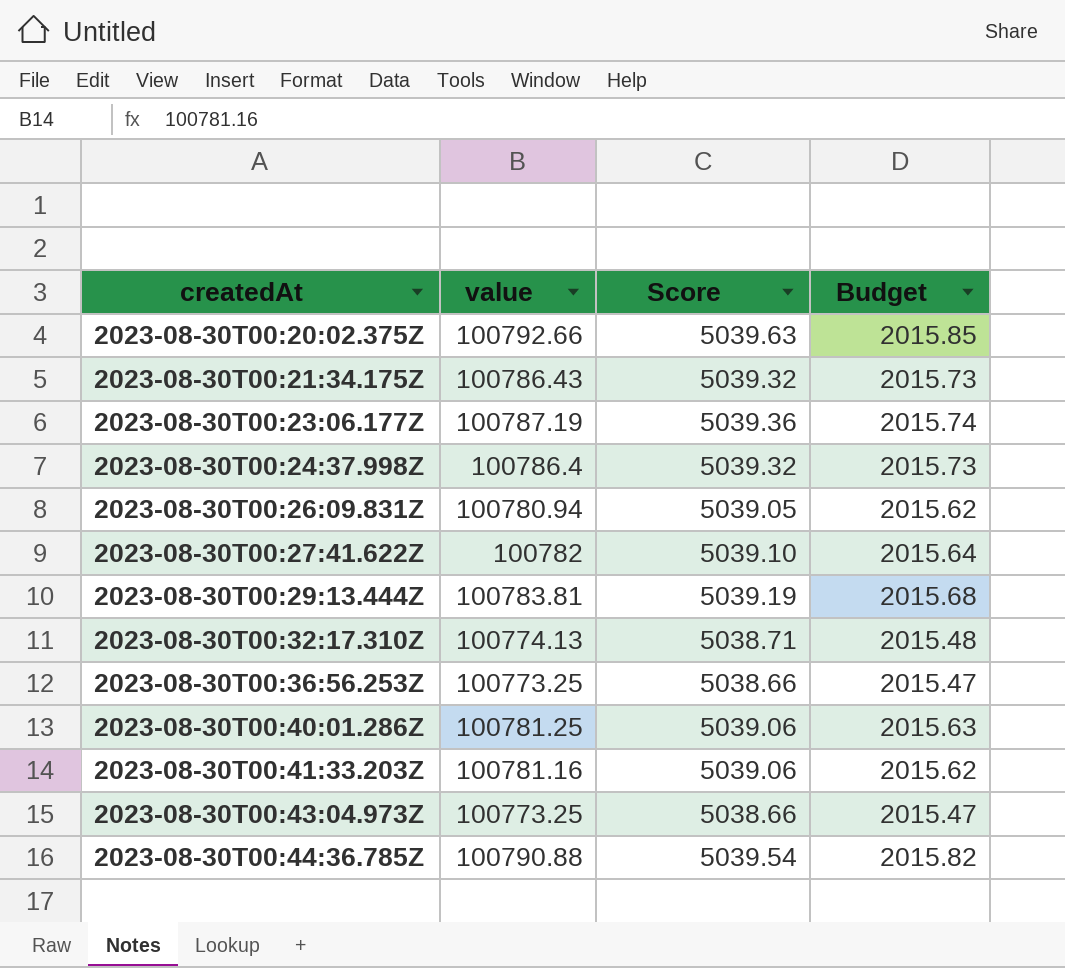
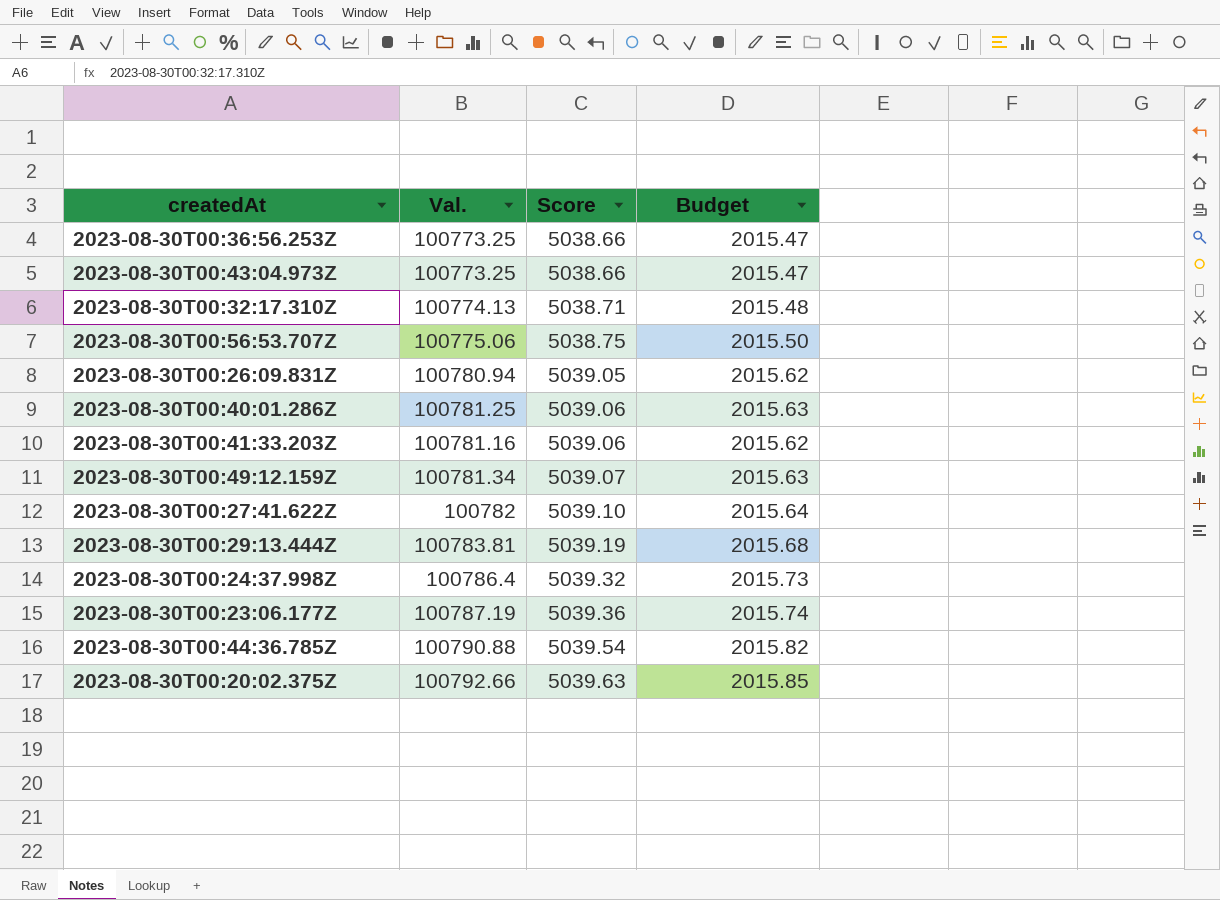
row order: createdAt ascending -> Score ascending
column name: value -> Val.
row 2023-08-30T00:21:34.175Z: 100786.43 | 5039.32 | 2015.73 -> none
row 2023-08-30T00:56:53.707Z: none -> 100775.06 | 5038.75 | 2015.50
row 2023-08-30T00:49:12.159Z: none -> 100781.34 | 5039.07 | 2015.63

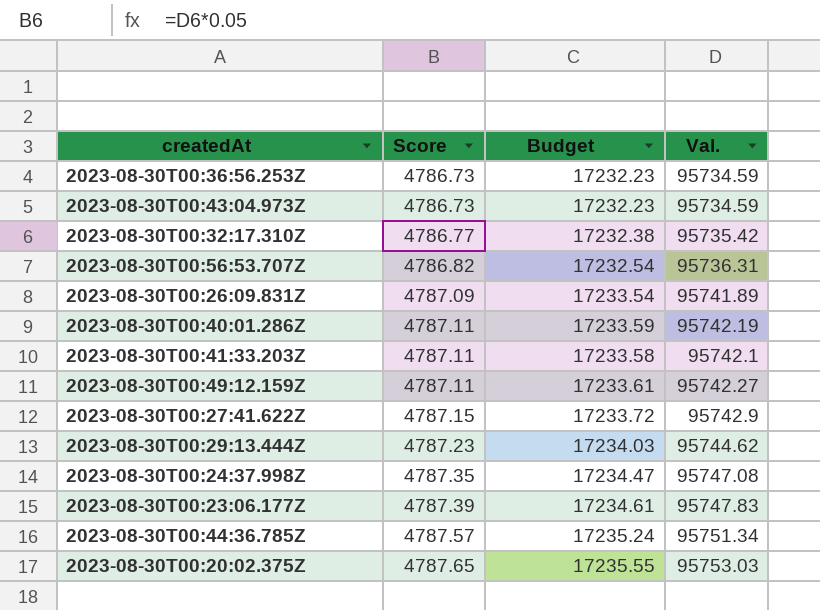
column Budget | formula: [Val.] * 0.02 -> [Val.] * 0.18
column Val. | position: 2 -> 4
2023-08-30T00:36:56.253Z | Score: 5038.66 -> 4786.73
2023-08-30T00:36:56.253Z | Val.: 100773.25 -> 95734.59
2023-08-30T00:43:04.973Z | Score: 5038.66 -> 4786.73
2023-08-30T00:43:04.973Z | Val.: 100773.25 -> 95734.59
2023-08-30T00:32:17.310Z | Score: 5038.71 -> 4786.77
2023-08-30T00:32:17.310Z | Val.: 100774.13 -> 95735.42
2023-08-30T00:56:53.707Z | Score: 5038.75 -> 4786.82
2023-08-30T00:56:53.707Z | Val.: 100775.06 -> 95736.31
2023-08-30T00:26:09.831Z | Score: 5039.05 -> 4787.09
2023-08-30T00:26:09.831Z | Val.: 100780.94 -> 95741.89
2023-08-30T00:40:01.286Z | Score: 5039.06 -> 4787.11
2023-08-30T00:40:01.286Z | Val.: 100781.25 -> 95742.19
2023-08-30T00:41:33.203Z | Score: 5039.06 -> 4787.11
2023-08-30T00:41:33.203Z | Val.: 100781.16 -> 95742.1
2023-08-30T00:49:12.159Z | Score: 5039.07 -> 4787.11
2023-08-30T00:49:12.159Z | Val.: 100781.34 -> 95742.27
2023-08-30T00:27:41.622Z | Score: 5039.10 -> 4787.15
2023-08-30T00:27:41.622Z | Val.: 100782 -> 95742.9
2023-08-30T00:29:13.444Z | Score: 5039.19 -> 4787.23
2023-08-30T00:29:13.444Z | Val.: 100783.81 -> 95744.62
2023-08-30T00:24:37.998Z | Score: 5039.32 -> 4787.35
2023-08-30T00:24:37.998Z | Val.: 100786.4 -> 95747.08
2023-08-30T00:23:06.177Z | Score: 5039.36 -> 4787.39
2023-08-30T00:23:06.177Z | Val.: 100787.19 -> 95747.83
2023-08-30T00:44:36.785Z | Score: 5039.54 -> 4787.57
2023-08-30T00:44:36.785Z | Val.: 100790.88 -> 95751.34
2023-08-30T00:20:02.375Z | Score: 5039.63 -> 4787.65
2023-08-30T00:20:02.375Z | Val.: 100792.66 -> 95753.03

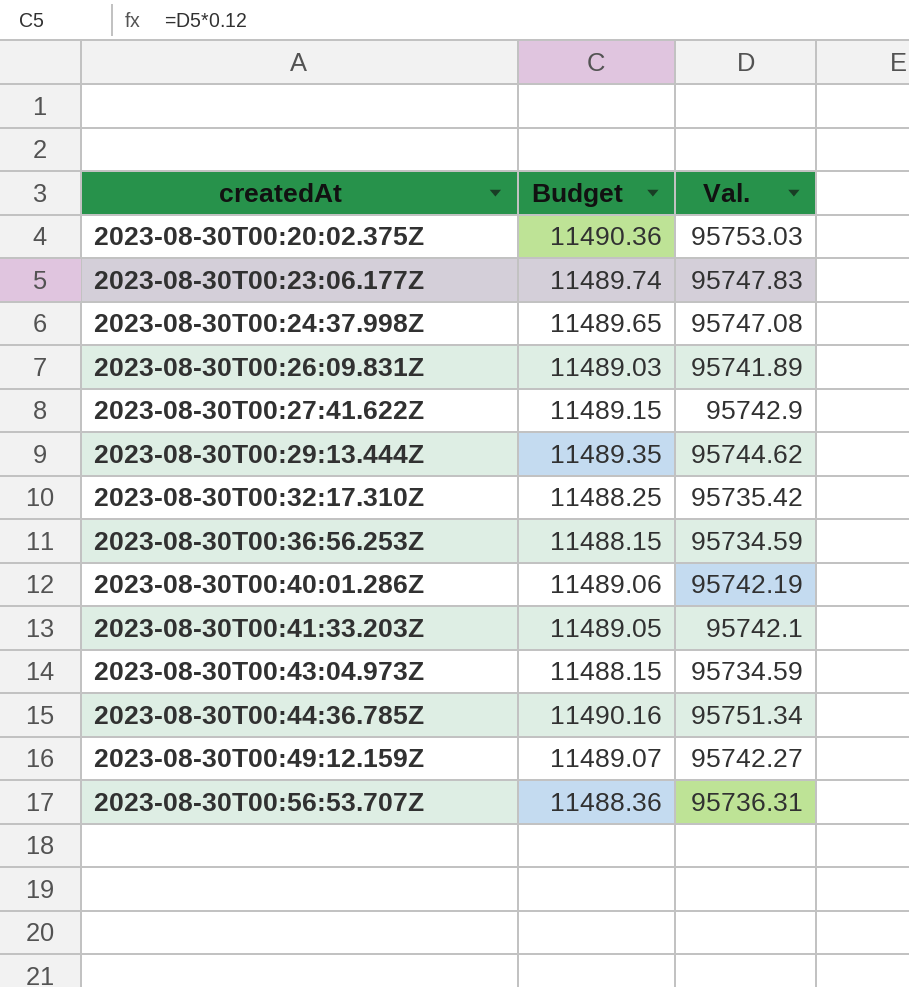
row order: Score ascending -> createdAt ascending
column Score | formula: [Val.] * 0.05 -> none
column Budget | formula: [Val.] * 0.18 -> [Val.] * 0.12

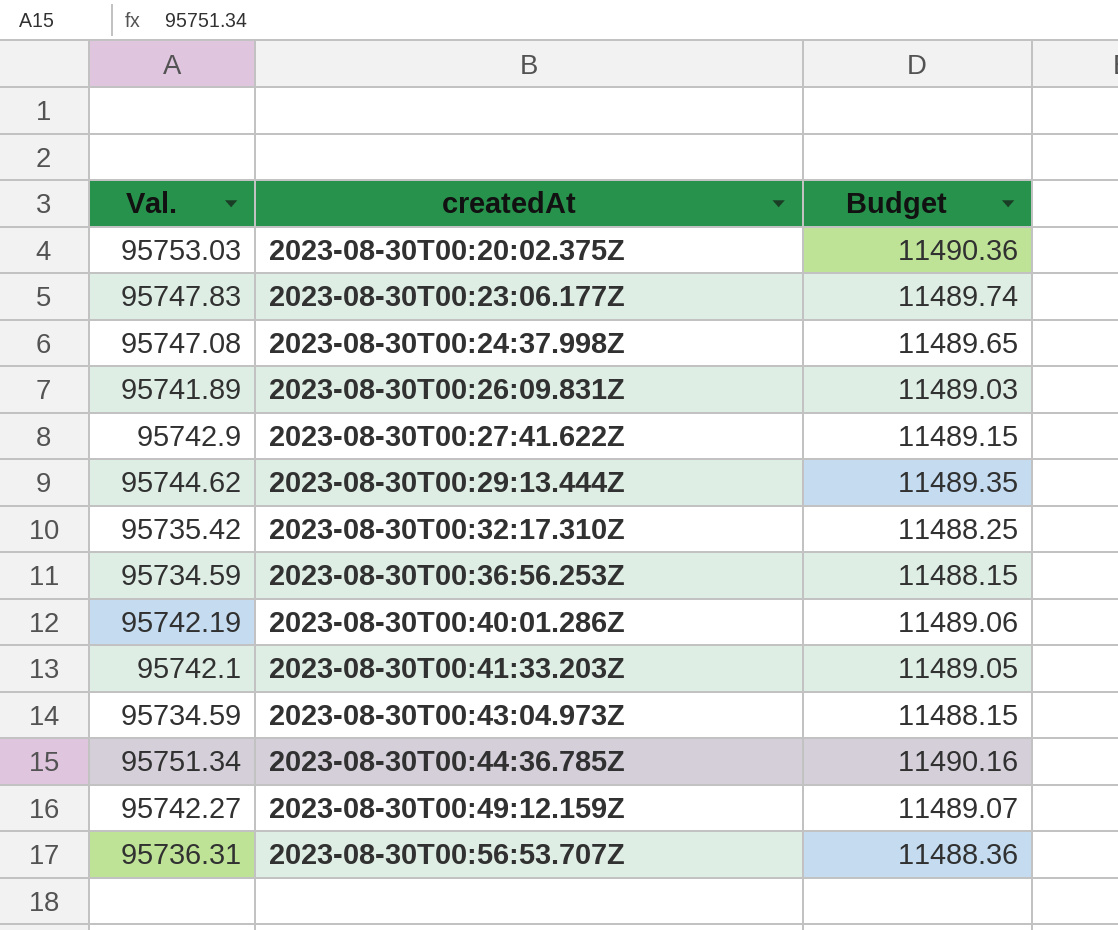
column Val. | position: 3 -> 1

